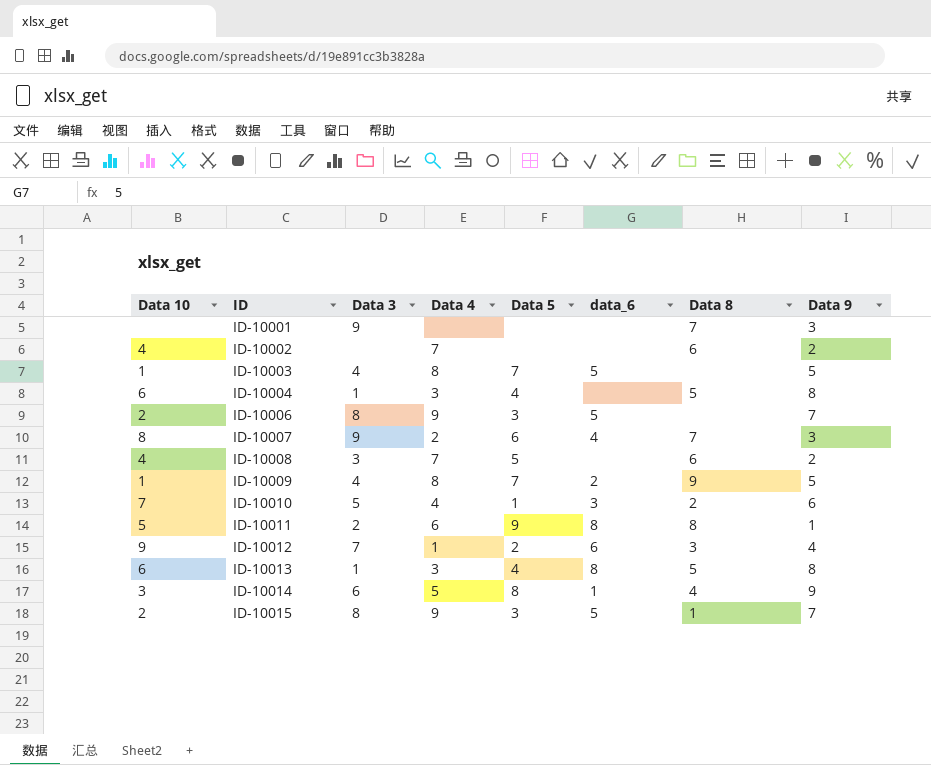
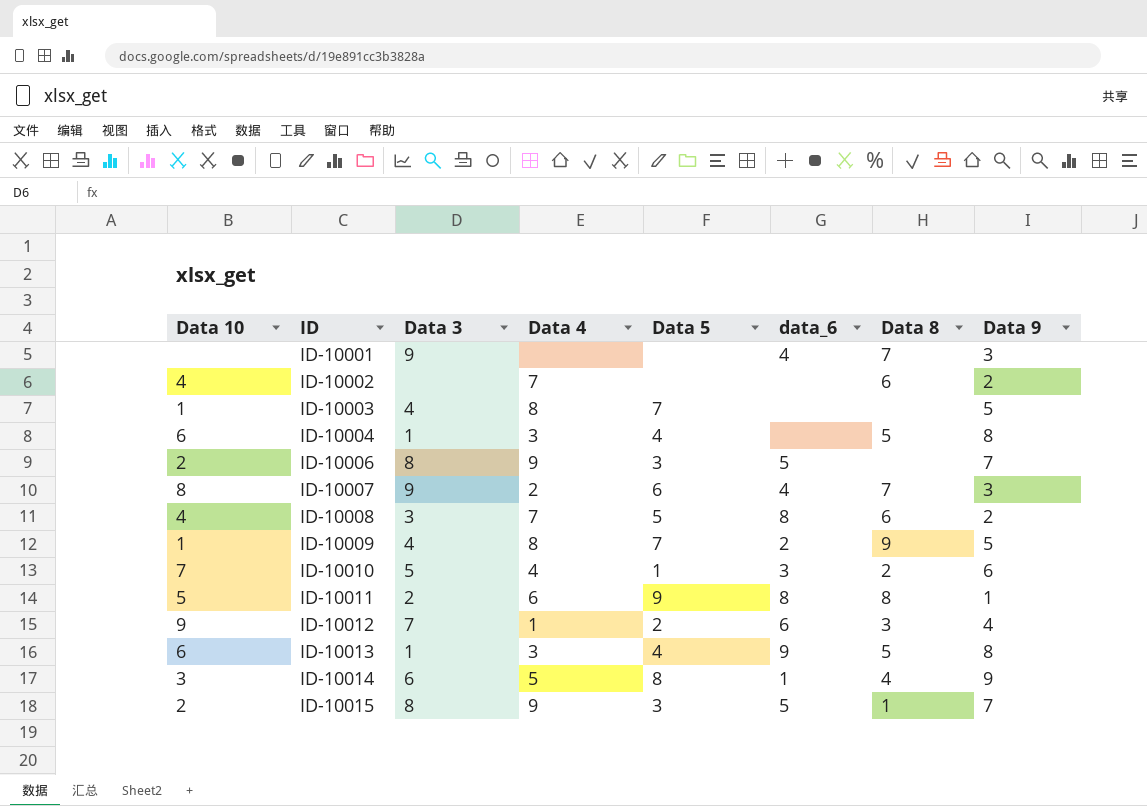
ID-10001 | data_6: none -> 4
ID-10003 | data_6: 5 -> none
ID-10008 | data_6: none -> 8
ID-10013 | data_6: 8 -> 9

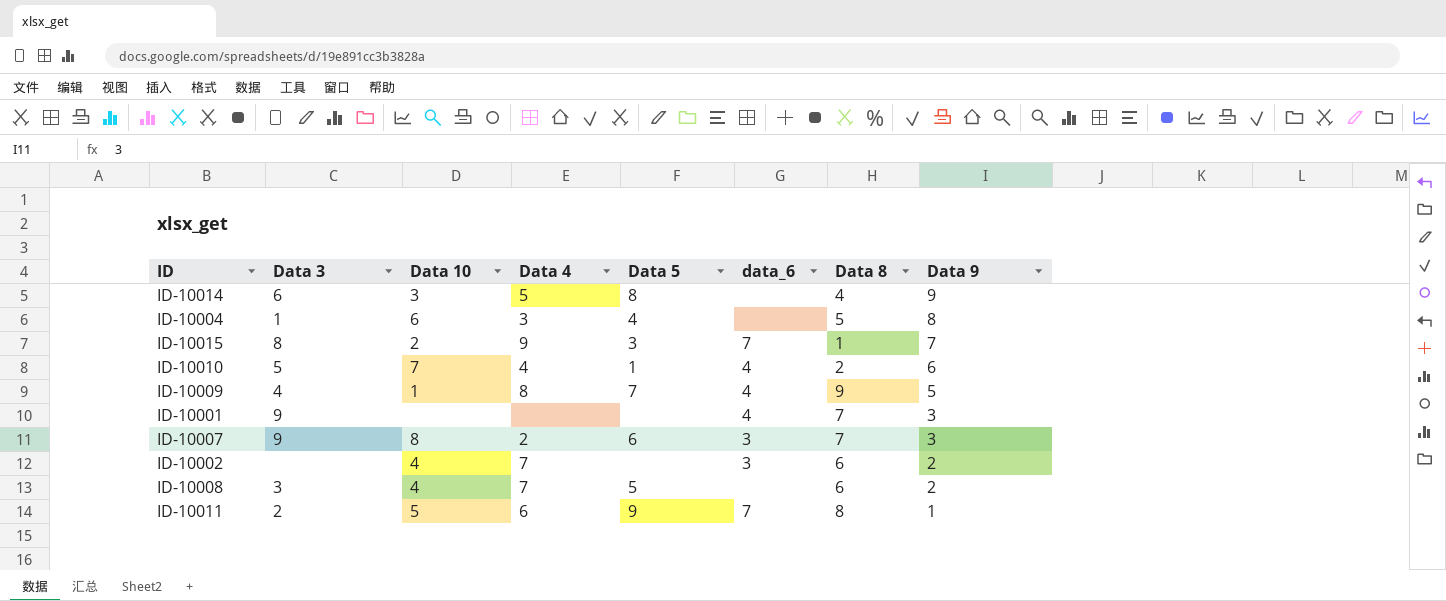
row order: ID ascending -> Data 9 descending
column Data 10 | position: 1 -> 3
row ID-10003: 1 | 4 | 8 | 7 | none | none | 5 -> none
row ID-10006: 2 | 8 | 9 | 3 | 5 | none | 7 -> none
row ID-10012: 9 | 7 | 1 | 2 | 6 | 3 | 4 -> none
row ID-10013: 6 | 1 | 3 | 4 | 9 | 5 | 8 -> none
ID-10014 | data_6: 1 -> none
ID-10015 | data_6: 5 -> 7
ID-10010 | data_6: 3 -> 4
ID-10009 | data_6: 2 -> 4
ID-10007 | data_6: 4 -> 3
ID-10002 | data_6: none -> 3
ID-10008 | data_6: 8 -> none
ID-10011 | data_6: 8 -> 7

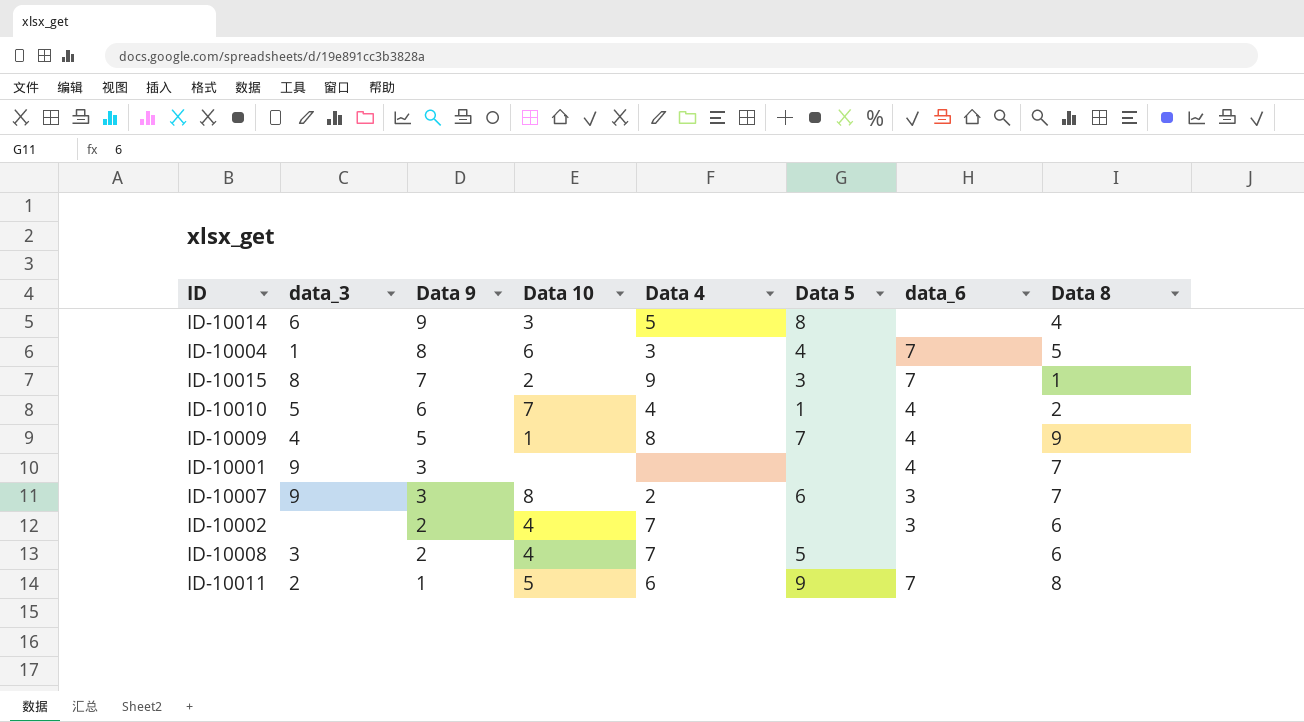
column name: Data 3 -> data_3
column Data 9 | position: 8 -> 3
ID-10004 | data_6: none -> 7

